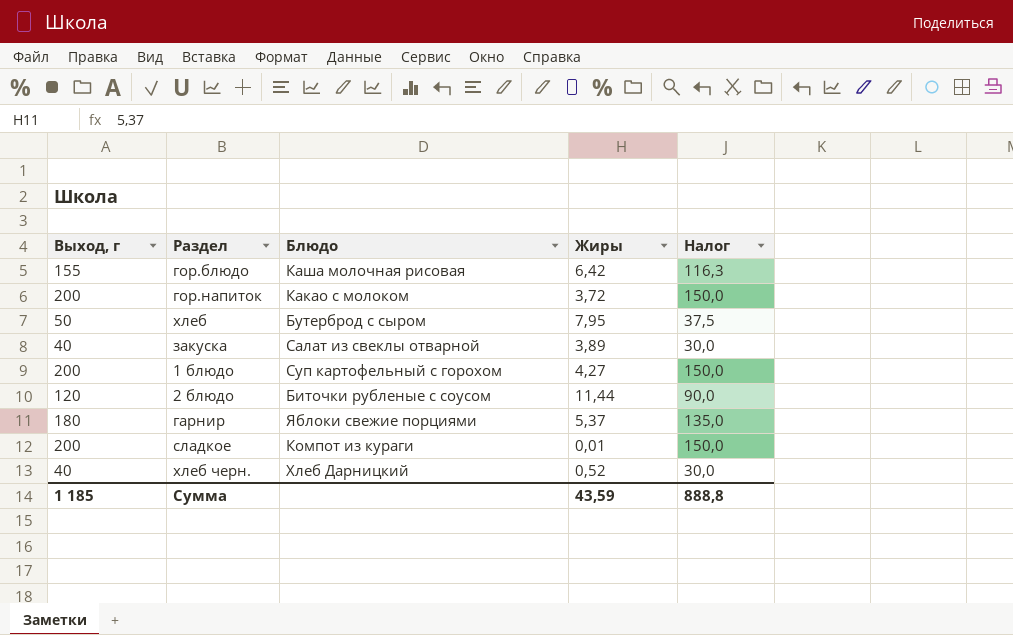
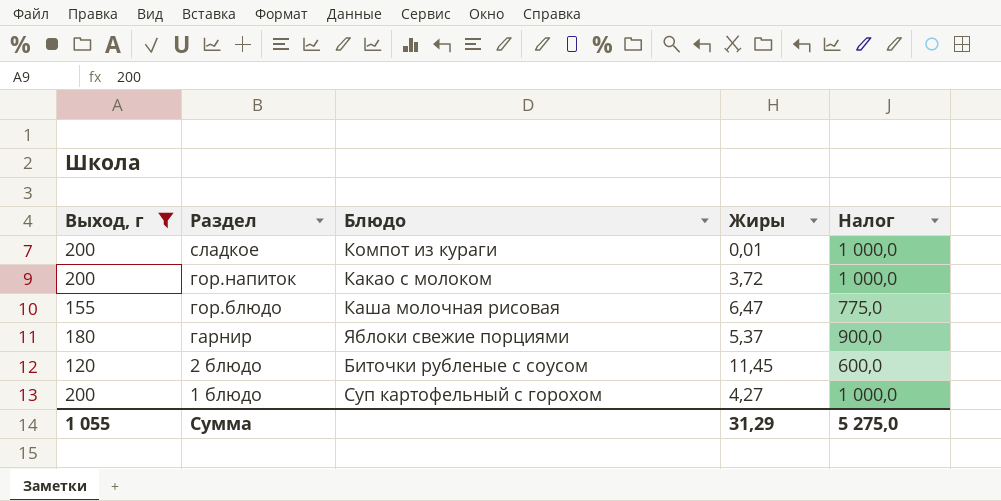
filter: none -> Выход, г >= 120
row order: none -> Раздел descending
column Налог | formula: [Выход, г] * 0,75 -> [Выход, г] * 5
гор.блюдо | Жиры: 6,42 -> 6,47
2 блюдо | Жиры: 11,44 -> 11,45
Сумма | Выход, г: 1 185 -> 1 055
Сумма | Жиры: 43,59 -> 31,29
Сумма | Налог: 888,8 -> 5 275,0

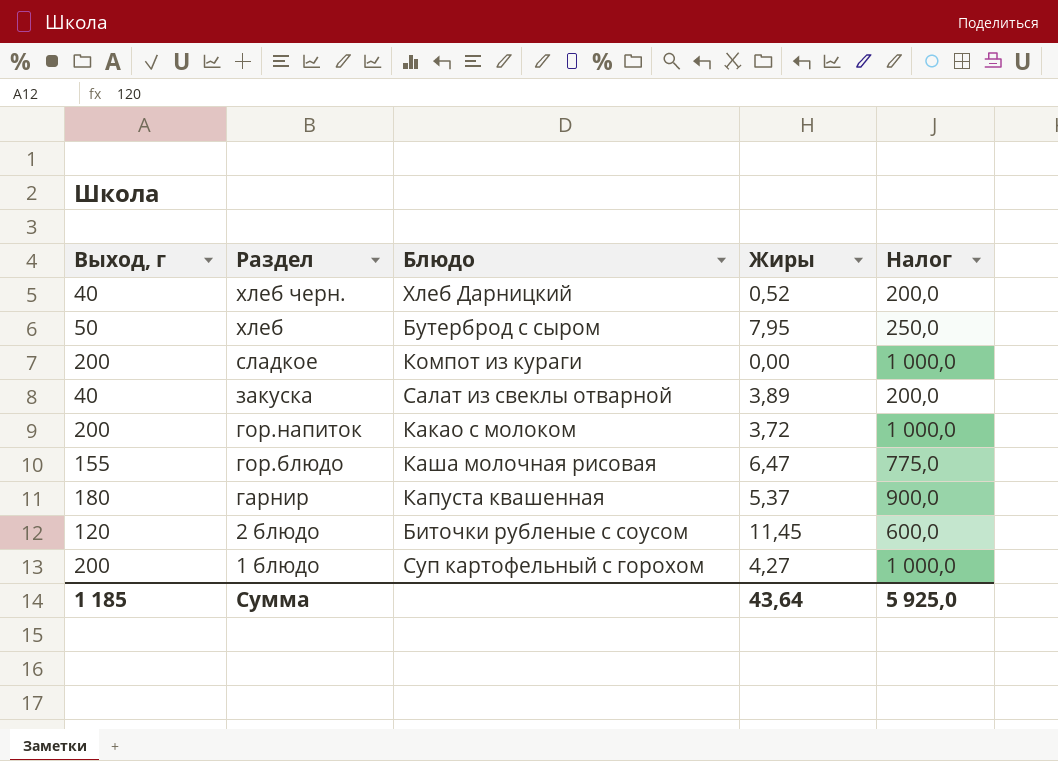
filter: Выход, г >= 120 -> none
сладкое | Жиры: 0,01 -> 0,00
гарнир | Блюдо: Яблоки свежие порциями -> Капуста квашенная
Сумма | Выход, г: 1 055 -> 1 185
Сумма | Жиры: 31,29 -> 43,64
Сумма | Налог: 5 275,0 -> 5 925,0

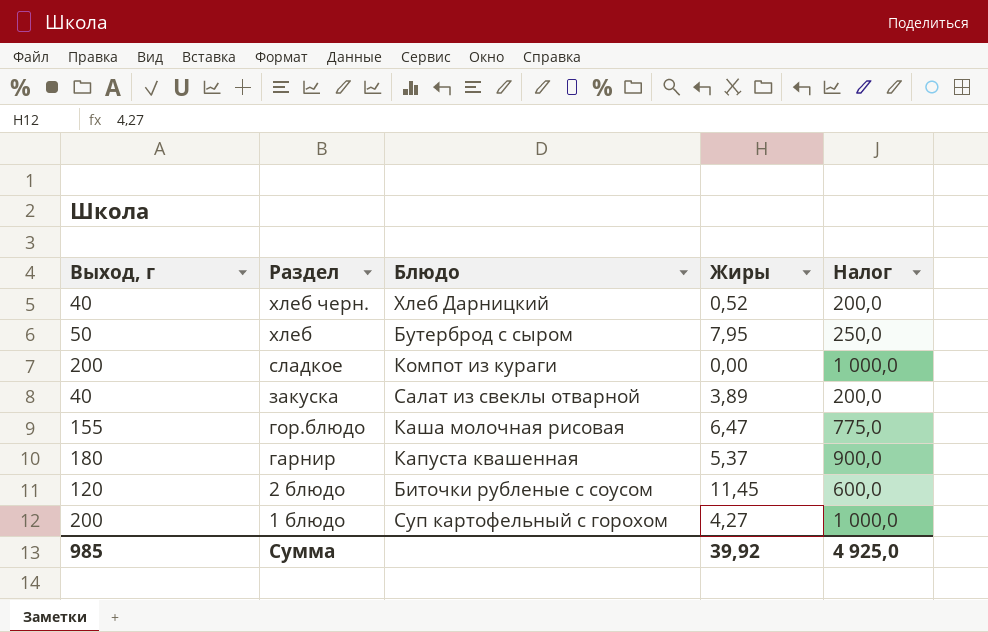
row гор.напиток: 200 | Какао с молоком | 3,72 | 1 000,0 -> none
Сумма | Выход, г: 1 185 -> 985
Сумма | Жиры: 43,64 -> 39,92
Сумма | Налог: 5 925,0 -> 4 925,0

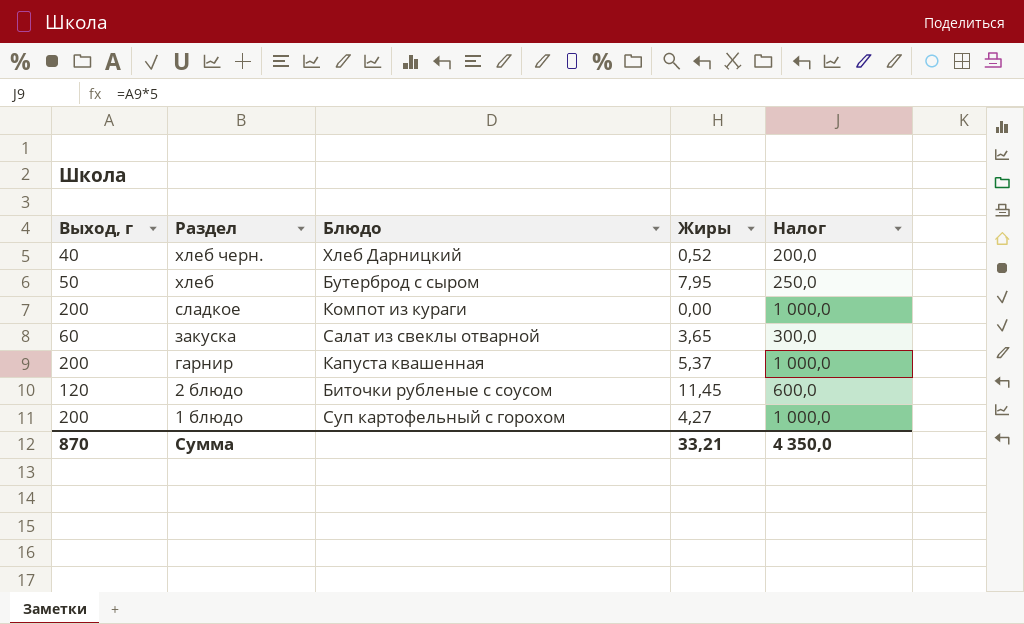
row гор.блюдо: 155 | Каша молочная рисовая | 6,47 | 775,0 -> none
закуска | Выход, г: 40 -> 60
закуска | Жиры: 3,89 -> 3,65
закуска | Налог: 200,0 -> 300,0
гарнир | Выход, г: 180 -> 200
гарнир | Налог: 900,0 -> 1 000,0
Сумма | Выход, г: 985 -> 870
Сумма | Жиры: 39,92 -> 33,21
Сумма | Налог: 4 925,0 -> 4 350,0

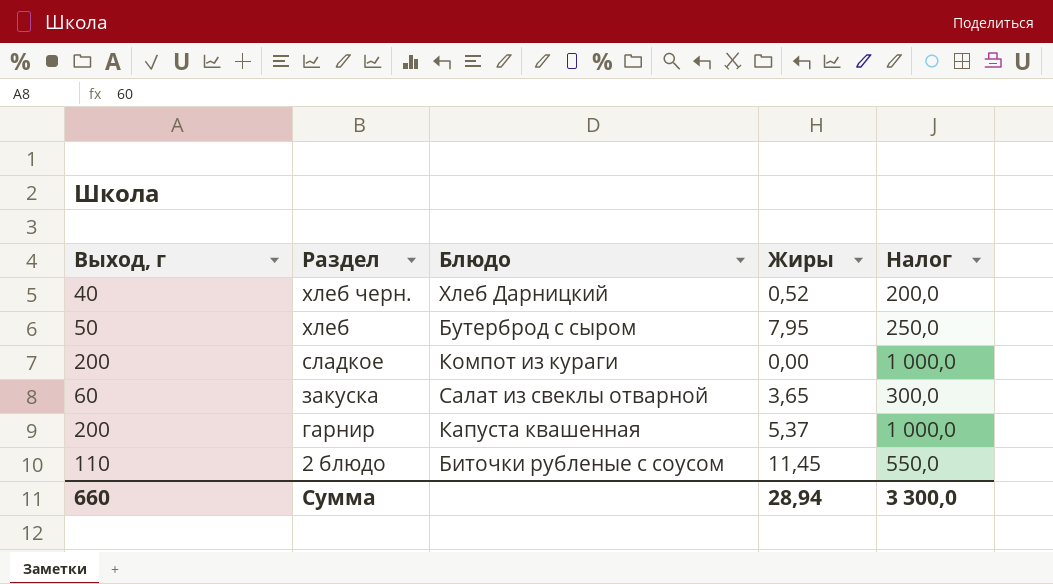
row 1 блюдо: 200 | Суп картофельный с горохом | 4,27 | 1 000,0 -> none
2 блюдо | Выход, г: 120 -> 110
2 блюдо | Налог: 600,0 -> 550,0
Сумма | Выход, г: 870 -> 660
Сумма | Жиры: 33,21 -> 28,94
Сумма | Налог: 4 350,0 -> 3 300,0

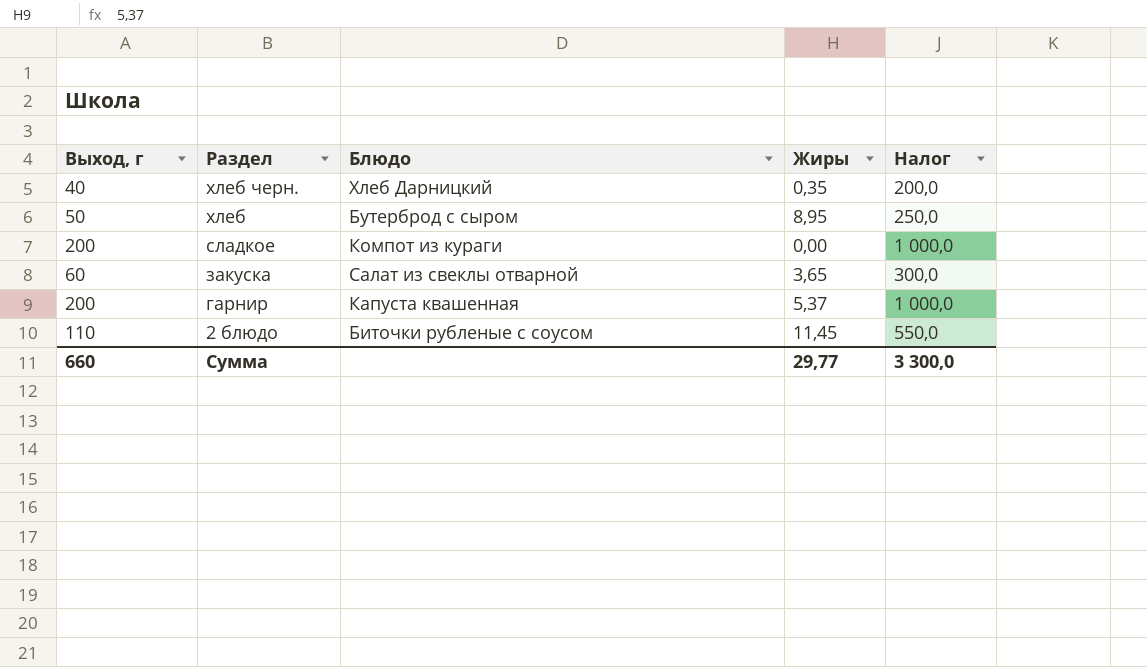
хлеб черн. | Жиры: 0,52 -> 0,35
хлеб | Жиры: 7,95 -> 8,95
Сумма | Жиры: 28,94 -> 29,77

